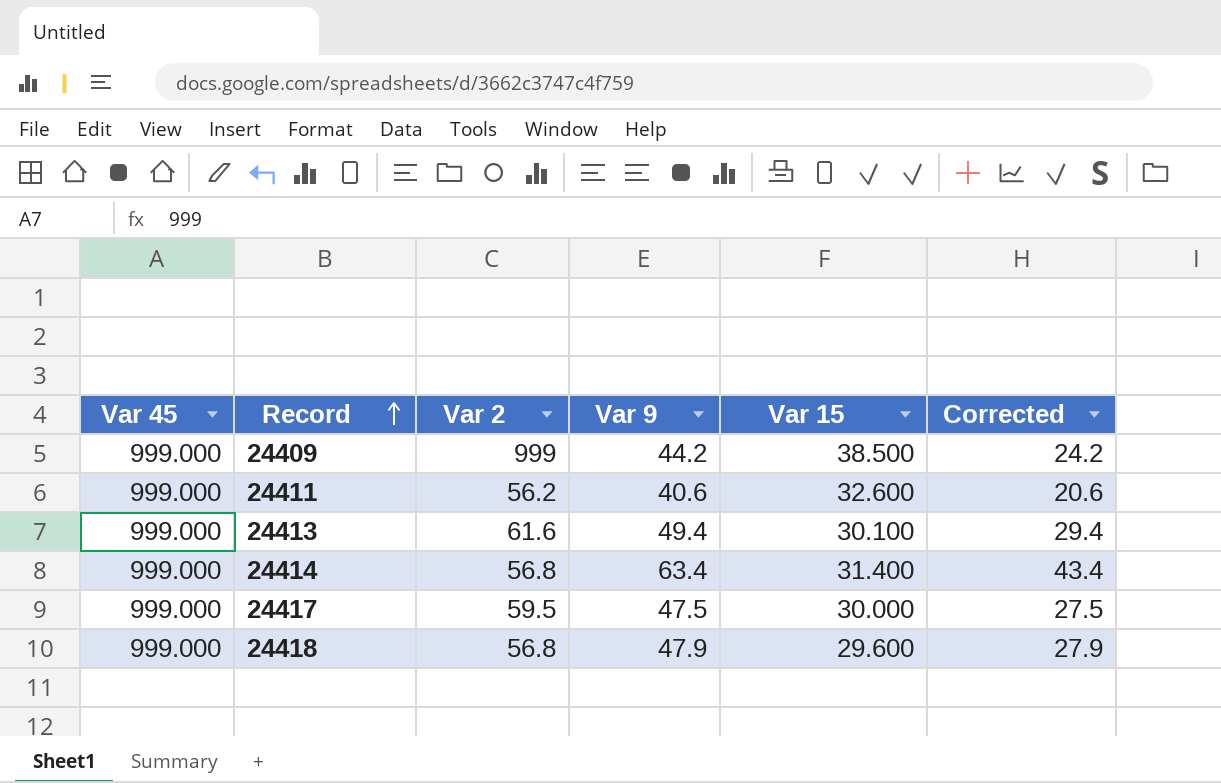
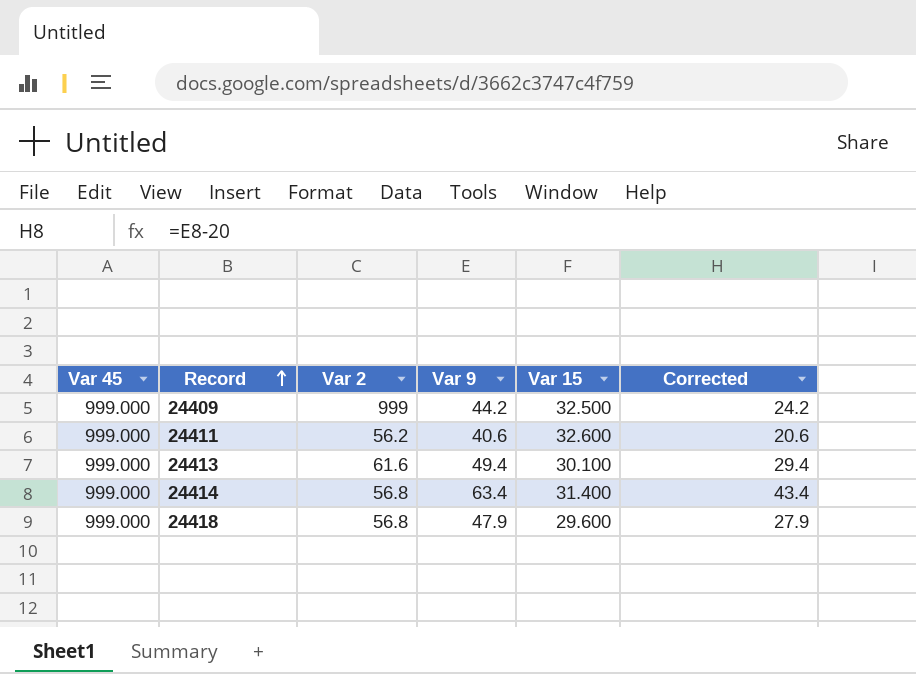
row 24417: 999.000 | 59.5 | 47.5 | 30.000 | 27.5 -> none
24409 | Var 15: 38.500 -> 32.500

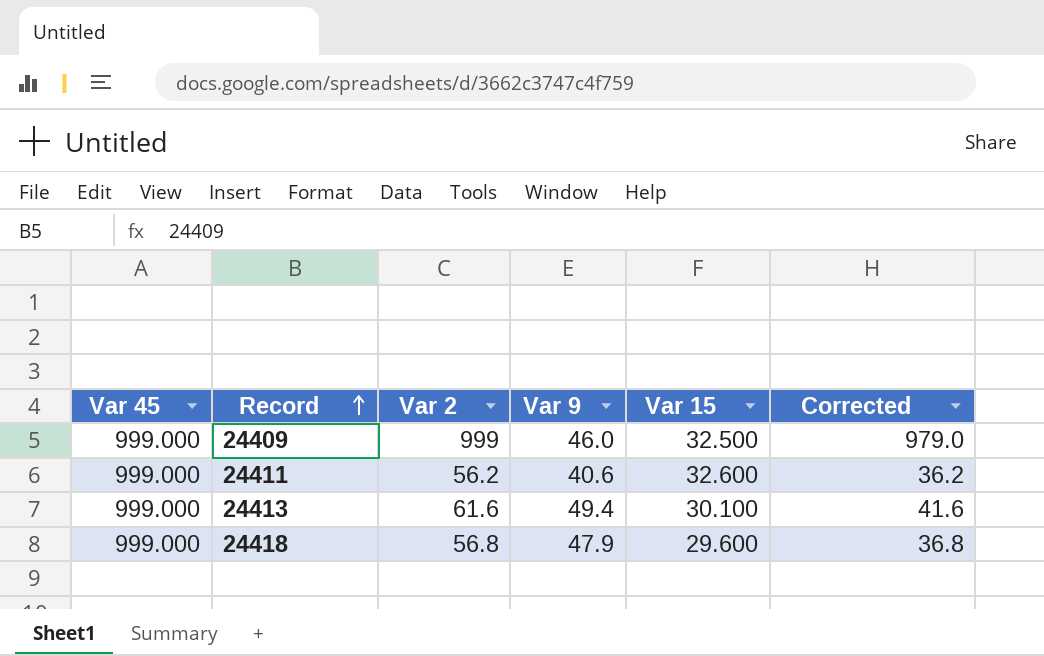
column Corrected | formula: [Var 9] - 20 -> [Var 2] - 20
row 24414: 999.000 | 56.8 | 63.4 | 31.400 | 43.4 -> none
24409 | Var 9: 44.2 -> 46.0

